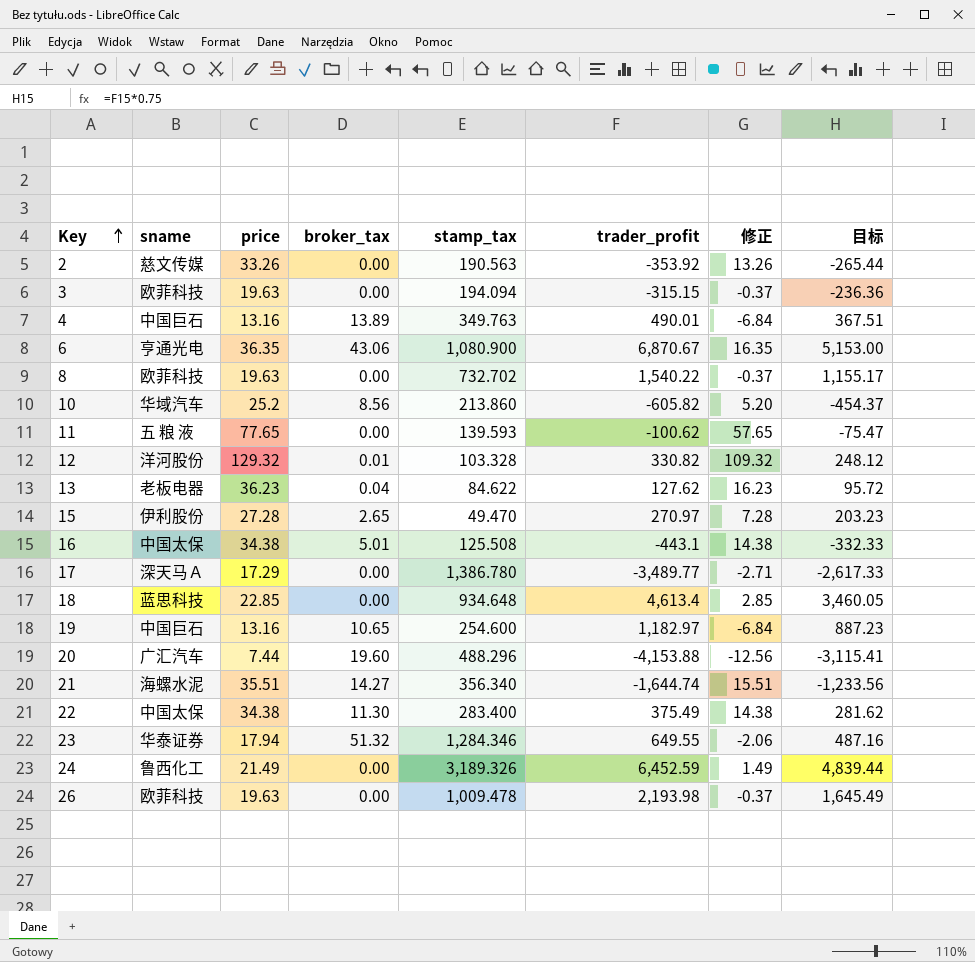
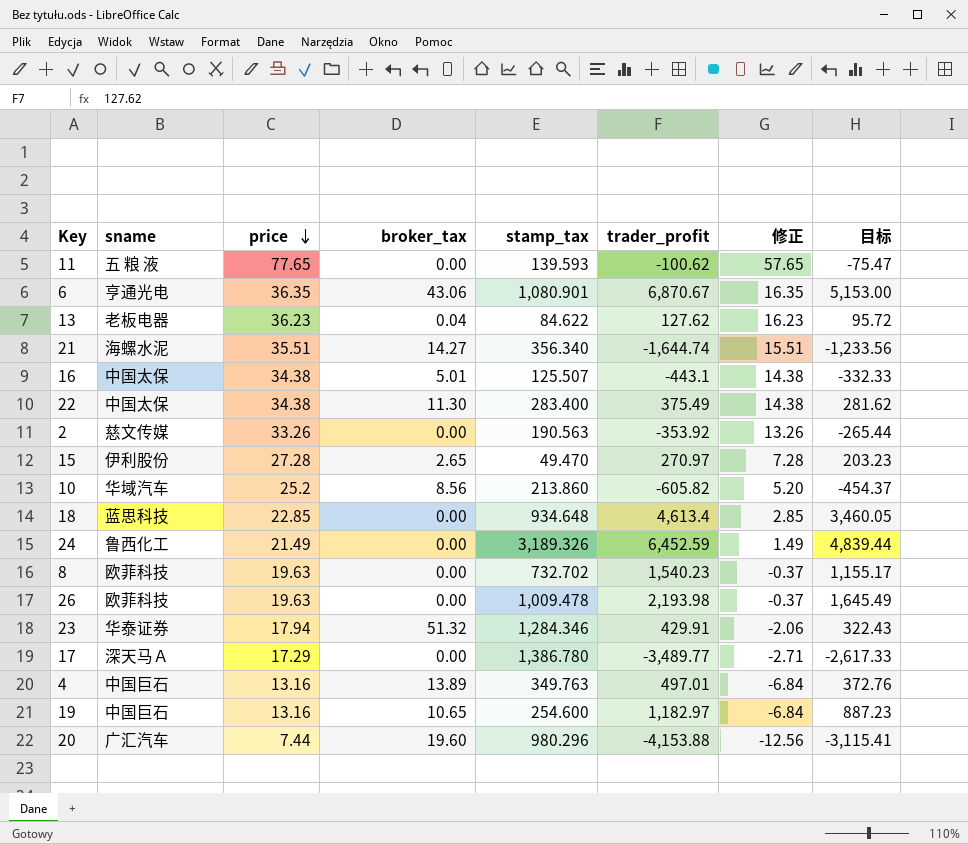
row order: Key ascending -> price descending
row 3: 欧菲科技 | 19.63 | 0.00 | 194.094 | -315.15 | -0.37 | -236.36 -> none
row 12: 洋河股份 | 129.32 | 0.01 | 103.328 | 330.82 | 109.32 | 248.12 -> none
6 | stamp_tax: 1,080.900 -> 1,080.901
16 | stamp_tax: 125.508 -> 125.507
8 | trader_profit: 1,540.22 -> 1,540.23
23 | trader_profit: 649.55 -> 429.91
23 | 目标: 487.16 -> 322.43
4 | trader_profit: 490.01 -> 497.01
4 | 目标: 367.51 -> 372.76
20 | stamp_tax: 488.296 -> 980.296

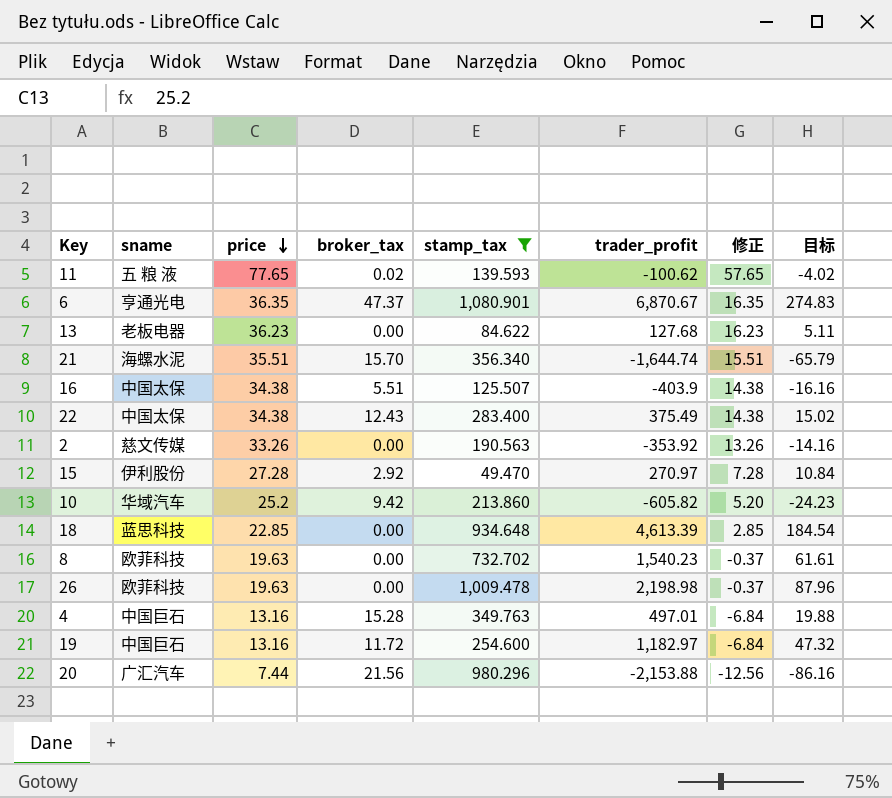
filter: none -> stamp_tax <= 1,080.901
column 目标 | formula: [trader_profit] * 0.75 -> [trader_profit] * 0.04
11 | broker_tax: 0.00 -> 0.02
6 | broker_tax: 43.06 -> 47.37
13 | broker_tax: 0.04 -> 0.00
13 | trader_profit: 127.62 -> 127.68
21 | broker_tax: 14.27 -> 15.70
16 | broker_tax: 5.01 -> 5.51
16 | trader_profit: -443.1 -> -403.9
22 | broker_tax: 11.30 -> 12.43
15 | broker_tax: 2.65 -> 2.92
10 | broker_tax: 8.56 -> 9.42
18 | trader_profit: 4,613.4 -> 4,613.39
26 | trader_profit: 2,193.98 -> 2,198.98
4 | broker_tax: 13.89 -> 15.28
19 | broker_tax: 10.65 -> 11.72
20 | broker_tax: 19.60 -> 21.56
20 | trader_profit: -4,153.88 -> -2,153.88

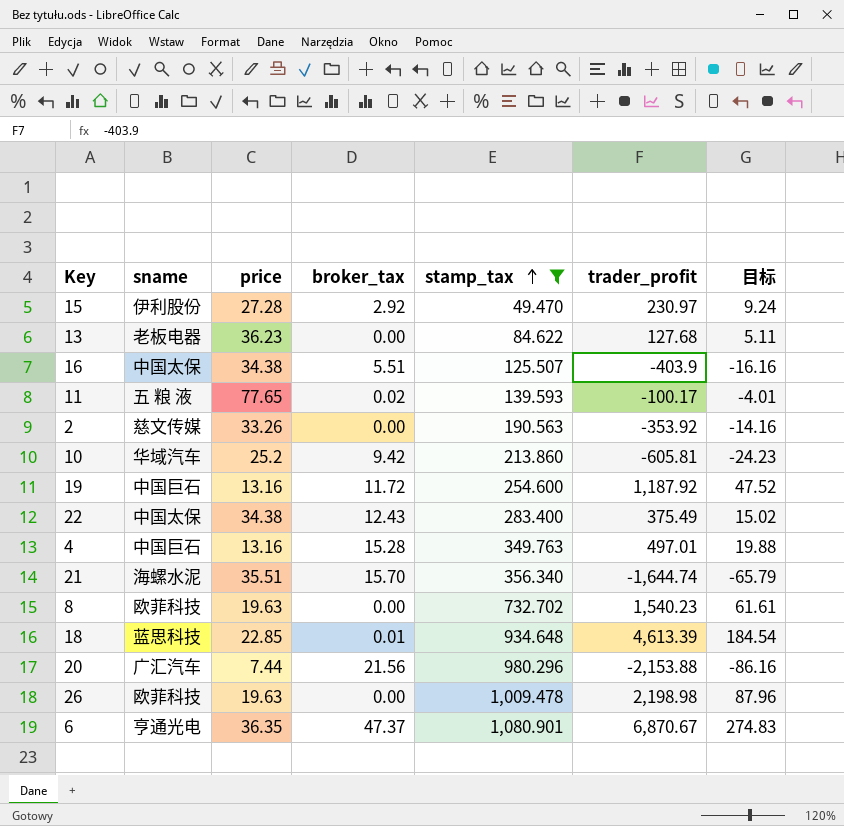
row order: price descending -> stamp_tax ascending
column 修正 | formula: [price] - 20 -> none
15 | trader_profit: 270.97 -> 230.97
15 | 目标: 10.84 -> 9.24
11 | trader_profit: -100.62 -> -100.17
11 | 目标: -4.02 -> -4.01
10 | trader_profit: -605.82 -> -605.81
19 | trader_profit: 1,182.97 -> 1,187.92
19 | 目标: 47.32 -> 47.52
18 | broker_tax: 0.00 -> 0.01

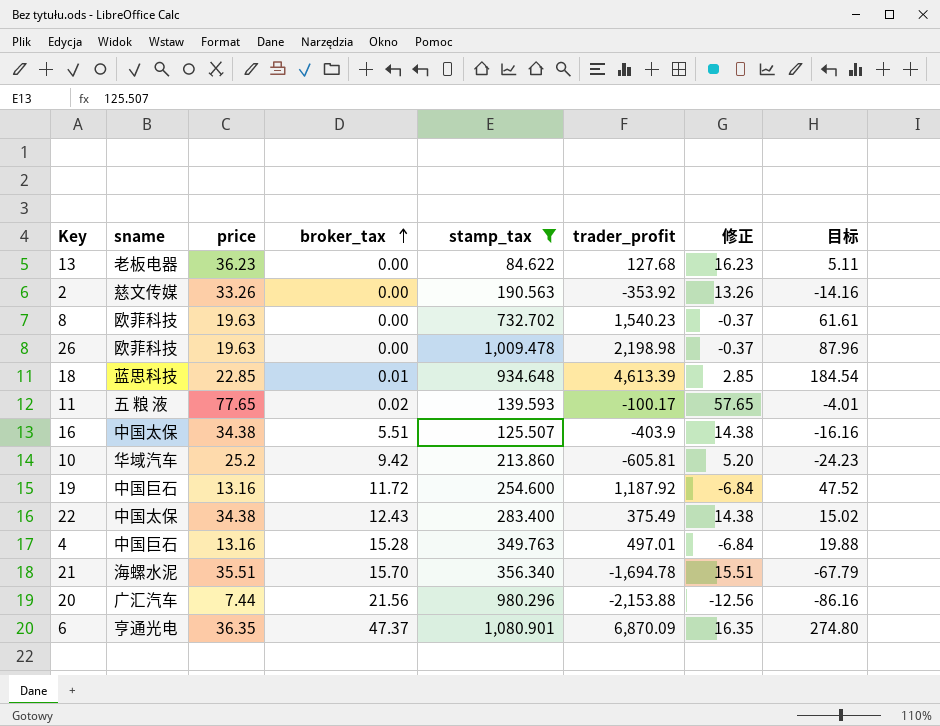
row order: stamp_tax ascending -> broker_tax ascending
column 修正 | formula: none -> [price] - 20
row 15: 伊利股份 | 27.28 | 2.92 | 49.470 | 230.97 | 9.24 -> none
21 | trader_profit: -1,644.74 -> -1,694.78
21 | 目标: -65.79 -> -67.79
6 | trader_profit: 6,870.67 -> 6,870.09
6 | 目标: 274.83 -> 274.80

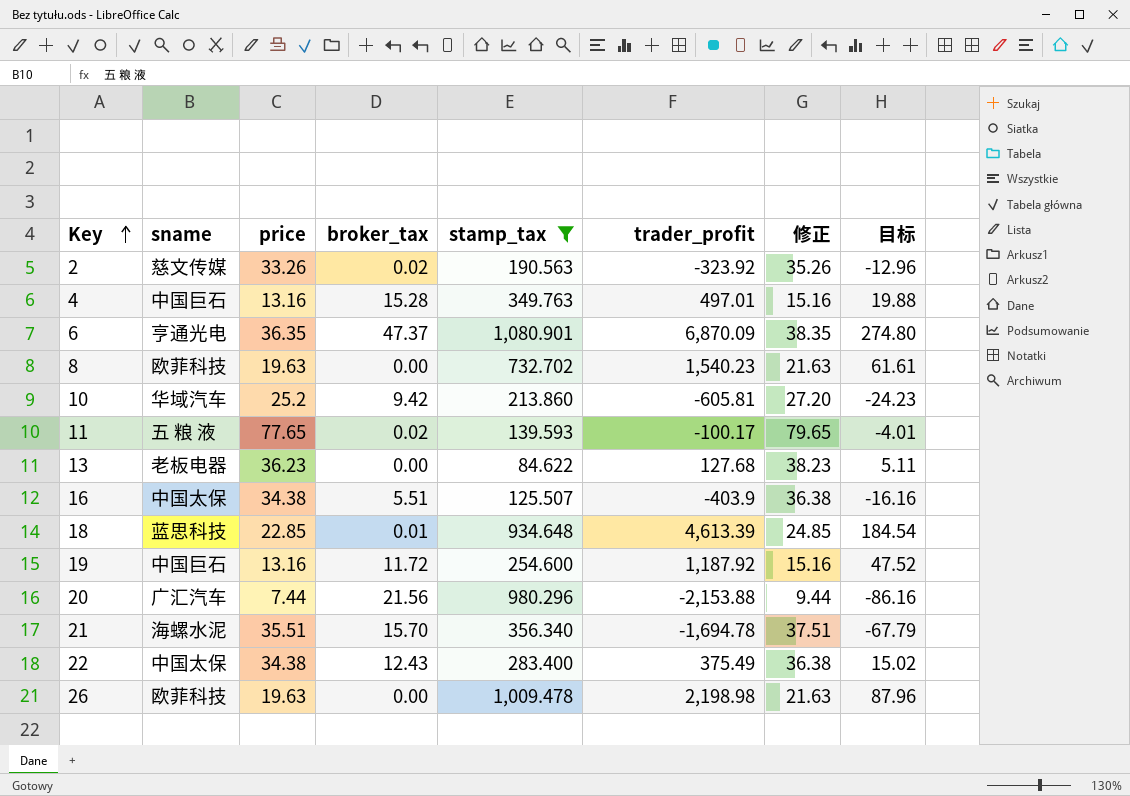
row order: broker_tax ascending -> Key ascending
column 修正 | formula: [price] - 20 -> [price] + 2
2 | broker_tax: 0.00 -> 0.02
2 | trader_profit: -353.92 -> -323.92
2 | 目标: -14.16 -> -12.96

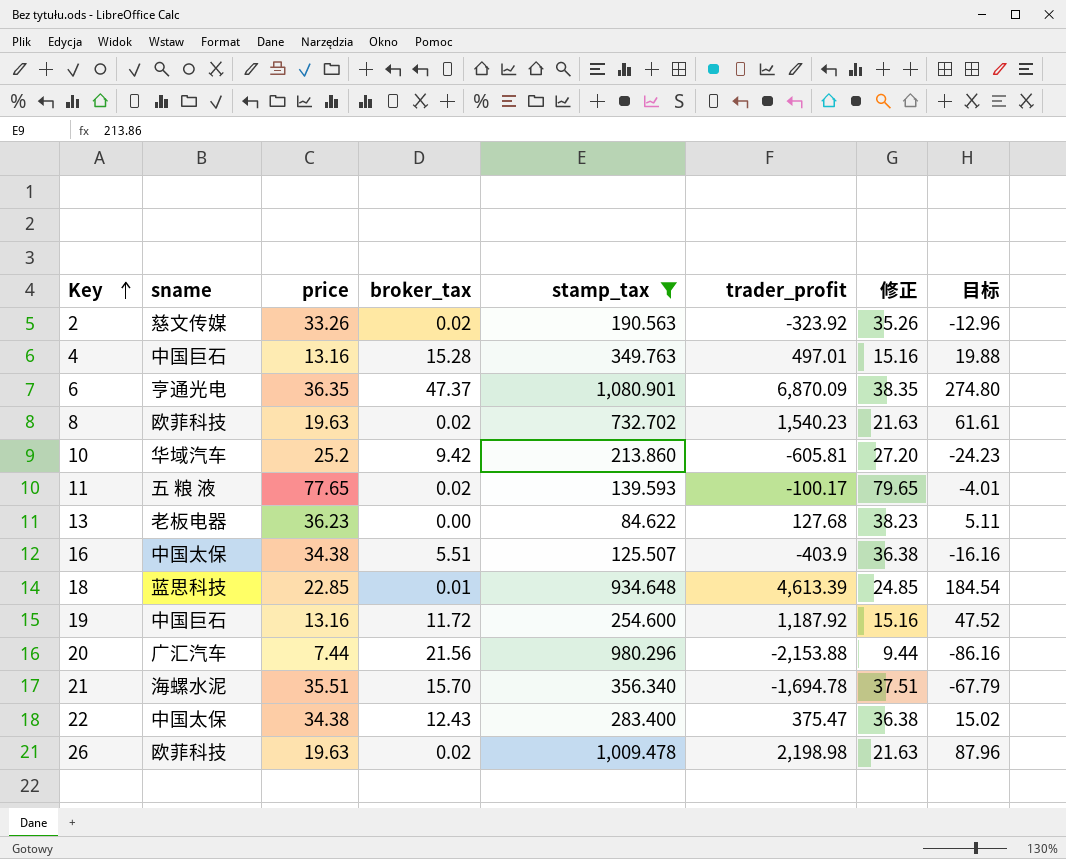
8 | broker_tax: 0.00 -> 0.02
22 | trader_profit: 375.49 -> 375.47
26 | broker_tax: 0.00 -> 0.02

